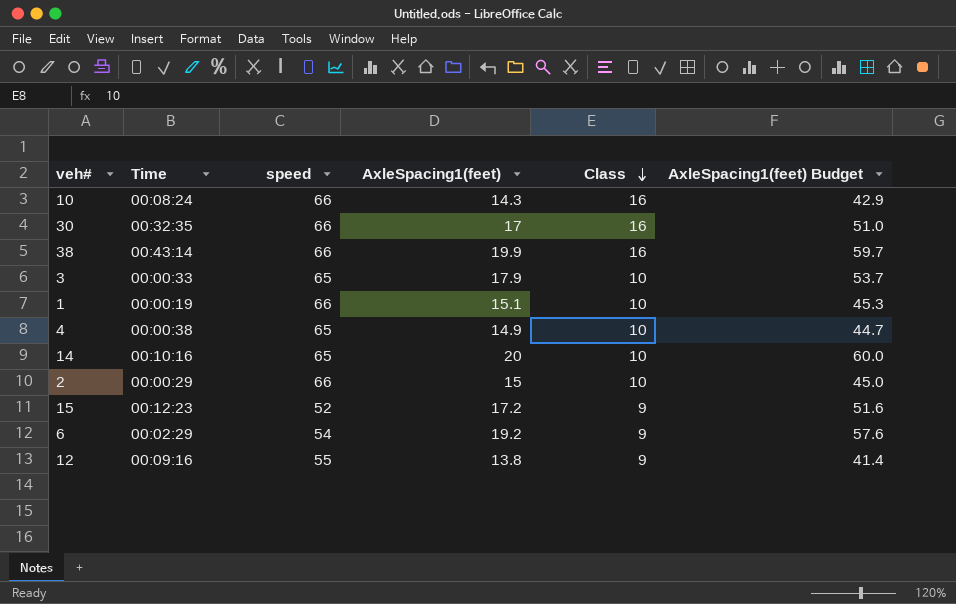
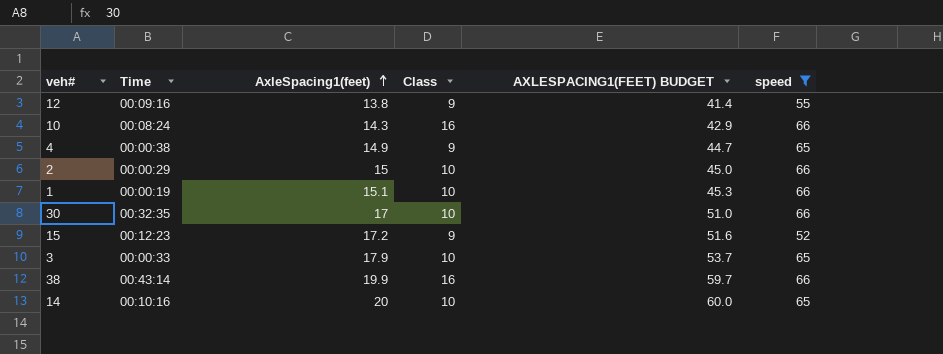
filter: none -> speed != 54
row order: Class descending -> AxleSpacing1(feet) ascending
column name: AxleSpacing1(feet) Budget -> AXLESPACING1(FEET) BUDGET
column speed | position: 3 -> 6
4 | Class: 10 -> 9
30 | Class: 16 -> 10

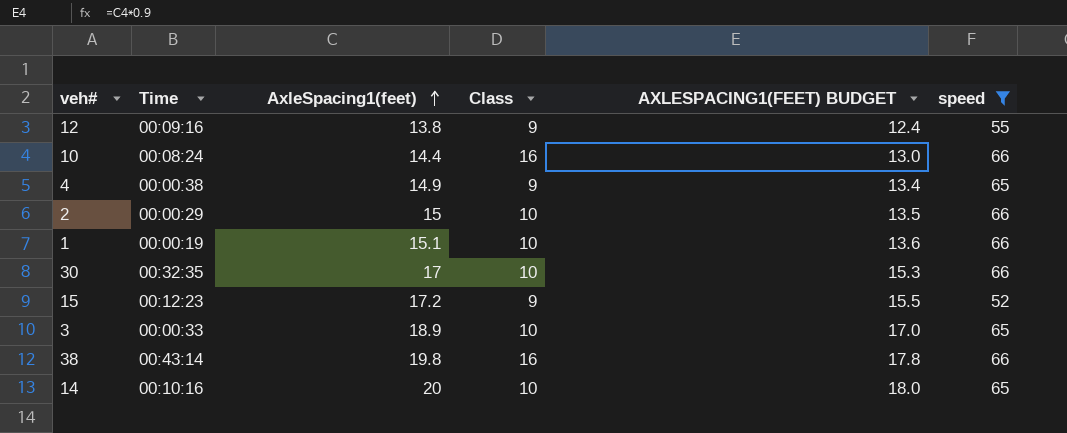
column AXLESPACING1(FEET) BUDGET | formula: [AxleSpacing1(feet)] * 3 -> [AxleSpacing1(feet)] * 0.9
10 | AxleSpacing1(feet): 14.3 -> 14.4
3 | AxleSpacing1(feet): 17.9 -> 18.9
38 | AxleSpacing1(feet): 19.9 -> 19.8

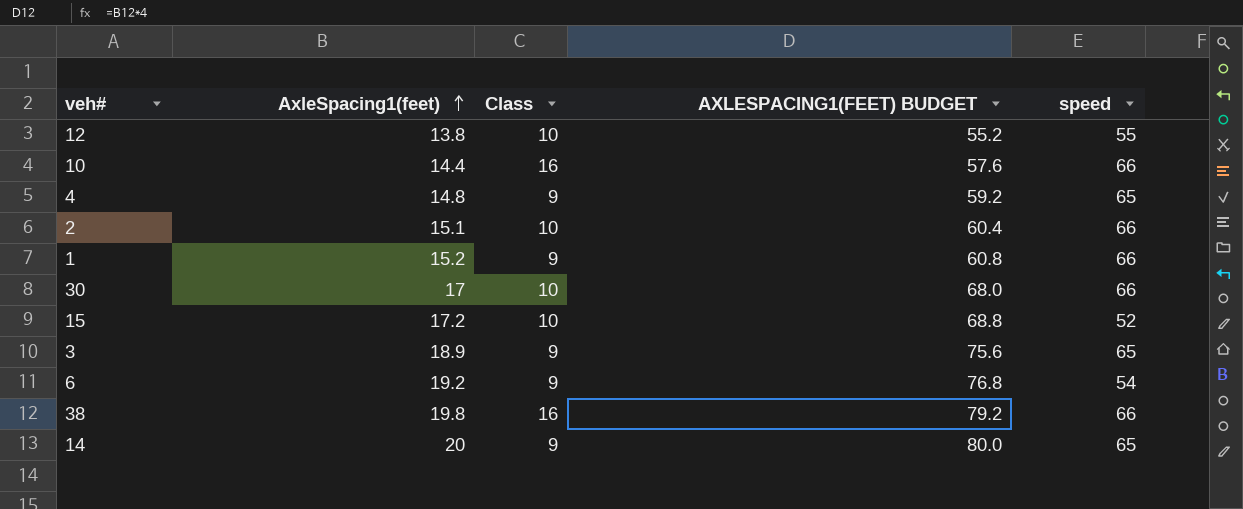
filter: speed != 54 -> none
column Time | position: 2 -> none
column AXLESPACING1(FEET) BUDGET | formula: [AxleSpacing1(feet)] * 0.9 -> [AxleSpacing1(feet)] * 4
12 | Class: 9 -> 10
4 | AxleSpacing1(feet): 14.9 -> 14.8
2 | AxleSpacing1(feet): 15 -> 15.1
1 | AxleSpacing1(feet): 15.1 -> 15.2
1 | Class: 10 -> 9
15 | Class: 9 -> 10
3 | Class: 10 -> 9
14 | Class: 10 -> 9

